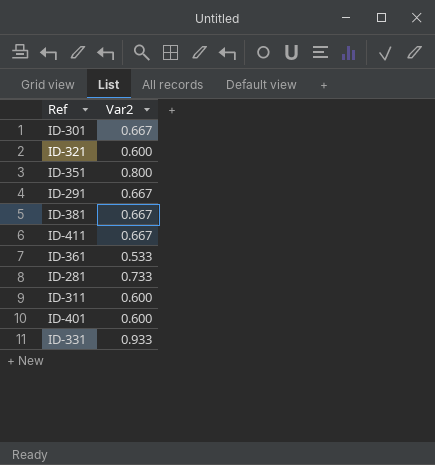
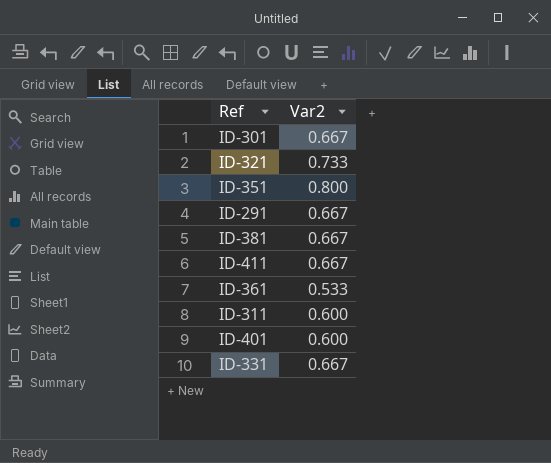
row ID-281: 0.733 -> none
ID-321 | Var2: 0.600 -> 0.733
ID-331 | Var2: 0.933 -> 0.667

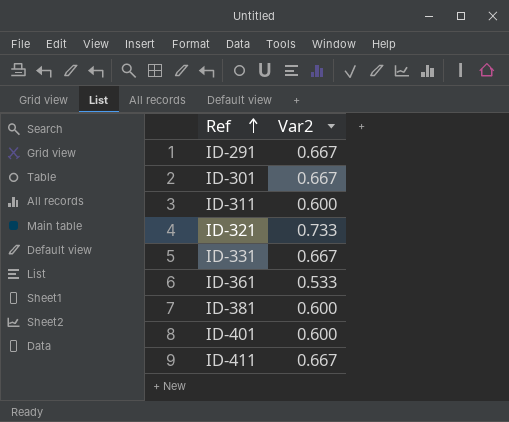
row order: none -> Ref ascending
row ID-351: 0.800 -> none
ID-381 | Var2: 0.667 -> 0.600

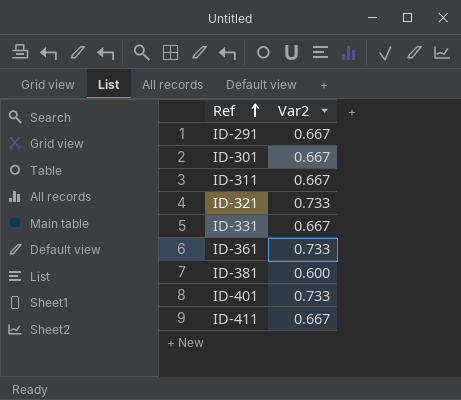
ID-311 | Var2: 0.600 -> 0.667
ID-361 | Var2: 0.533 -> 0.733
ID-401 | Var2: 0.600 -> 0.733

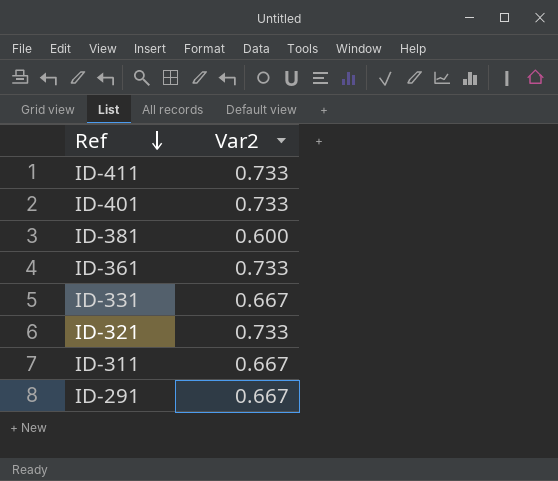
row order: Ref ascending -> Ref descending
row ID-301: 0.667 -> none
ID-411 | Var2: 0.667 -> 0.733

